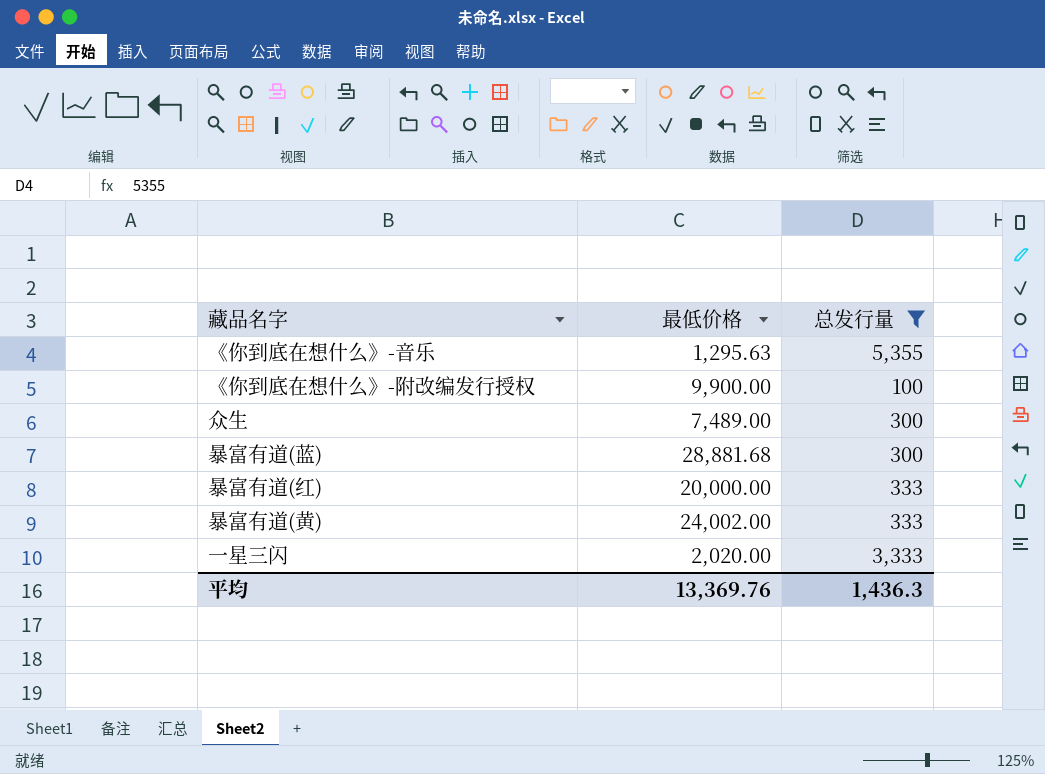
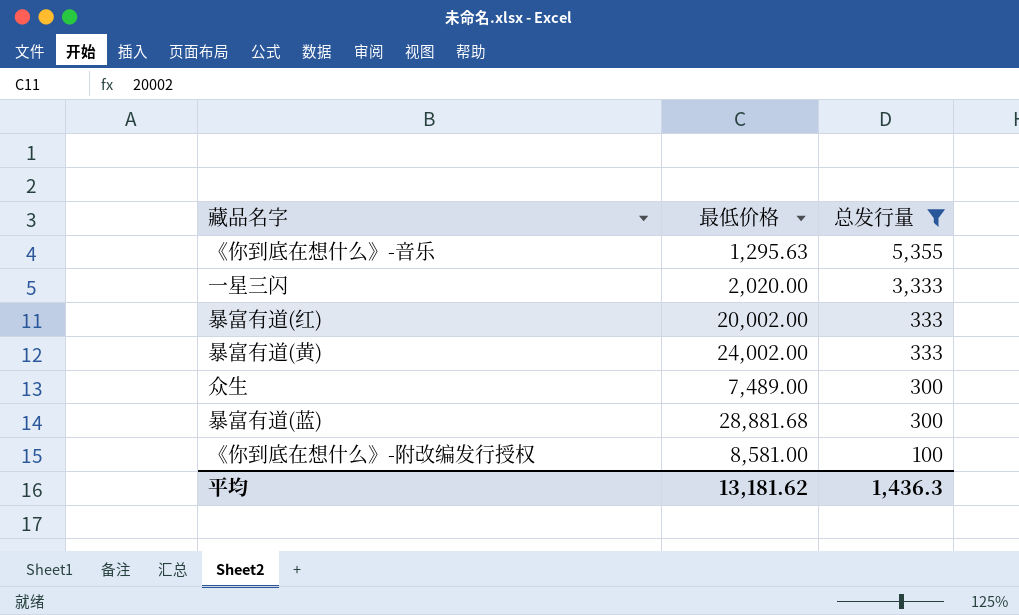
row order: none -> 总发行量 descending
暴富有道(红) | 最低价格: 20,000.00 -> 20,002.00
《你到底在想什么》-附改编发行授权 | 最低价格: 9,900.00 -> 8,581.00
平均 | 最低价格: 13,369.76 -> 13,181.62

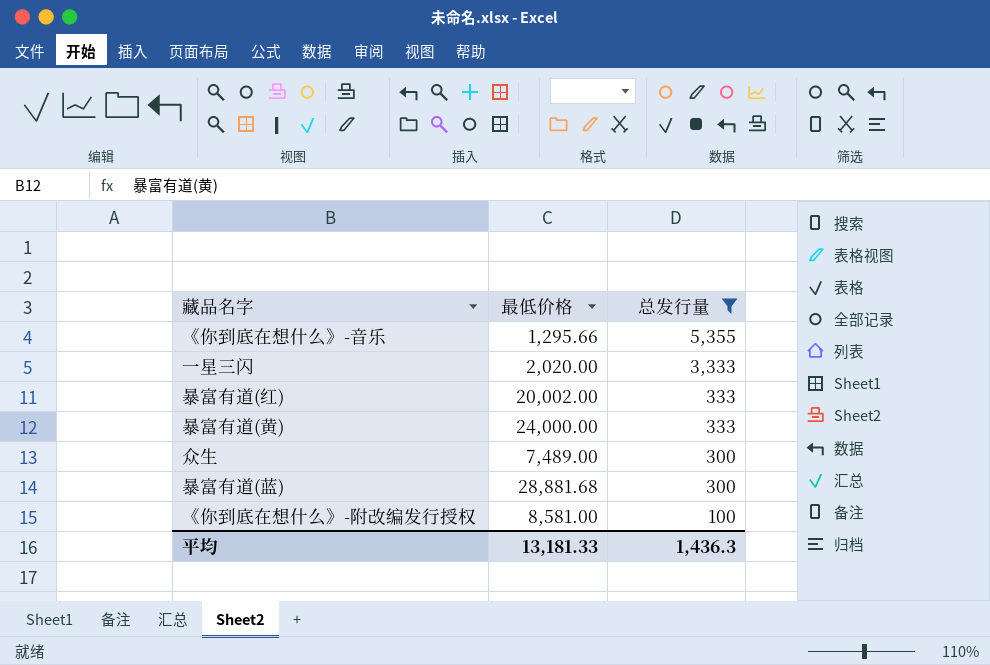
《你到底在想什么》-音乐 | 最低价格: 1,295.63 -> 1,295.66
暴富有道(黄) | 最低价格: 24,002.00 -> 24,000.00
平均 | 最低价格: 13,181.62 -> 13,181.33

